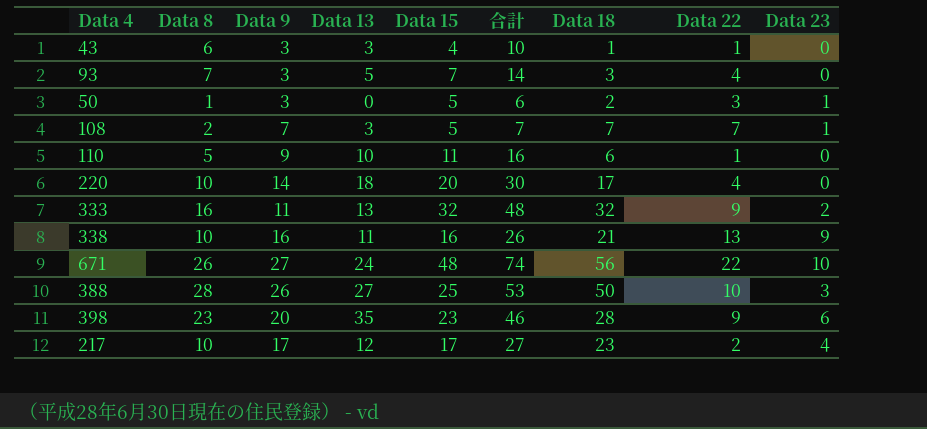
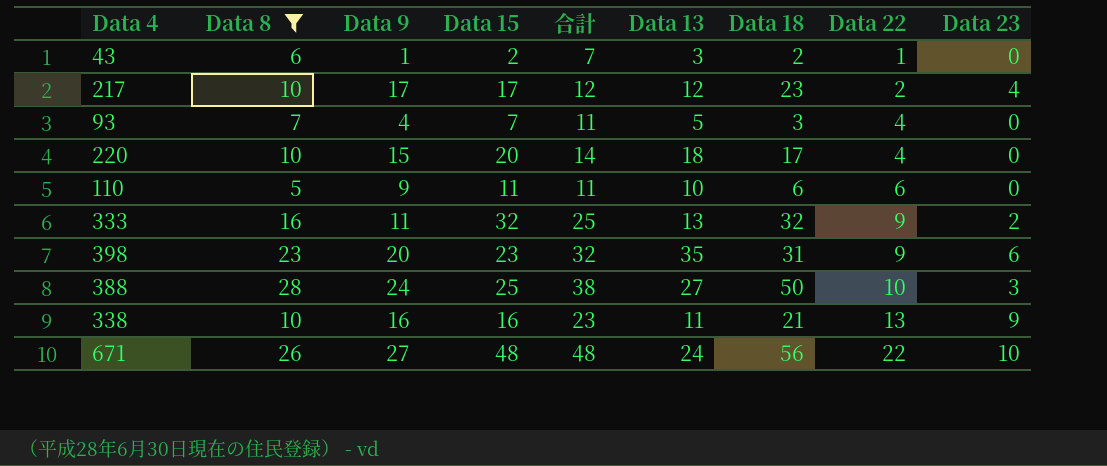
filter: none -> Data 8 >= 5
row order: none -> Data 22 ascending
column 合計 | formula: [Data 8] + [Data 15] -> [Data 8] + [Data 22]
column Data 13 | position: 4 -> 6
43 | Data 9: 3 -> 1
43 | Data 15: 4 -> 2
43 | Data 18: 1 -> 2
93 | Data 9: 3 -> 4
220 | Data 9: 14 -> 15
110 | Data 22: 1 -> 6
398 | Data 18: 28 -> 31
388 | Data 9: 26 -> 24

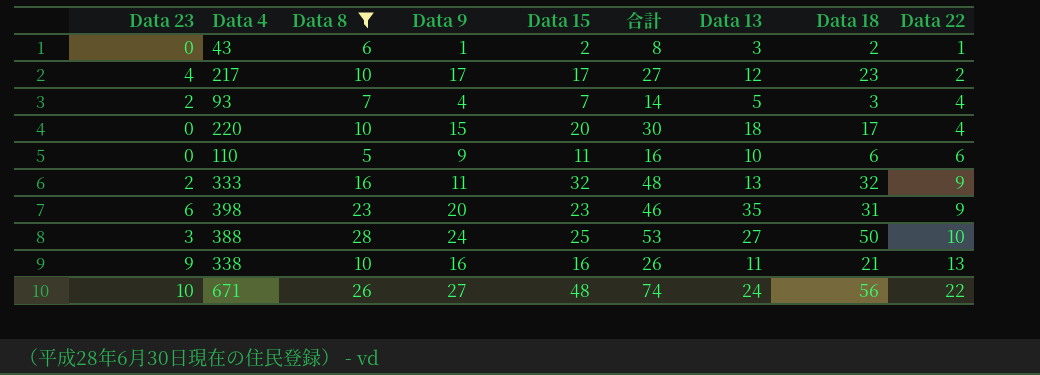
column Data 23 | position: 9 -> 1
column 合計 | formula: [Data 8] + [Data 22] -> [Data 8] + [Data 15]
93 | Data 23: 0 -> 2

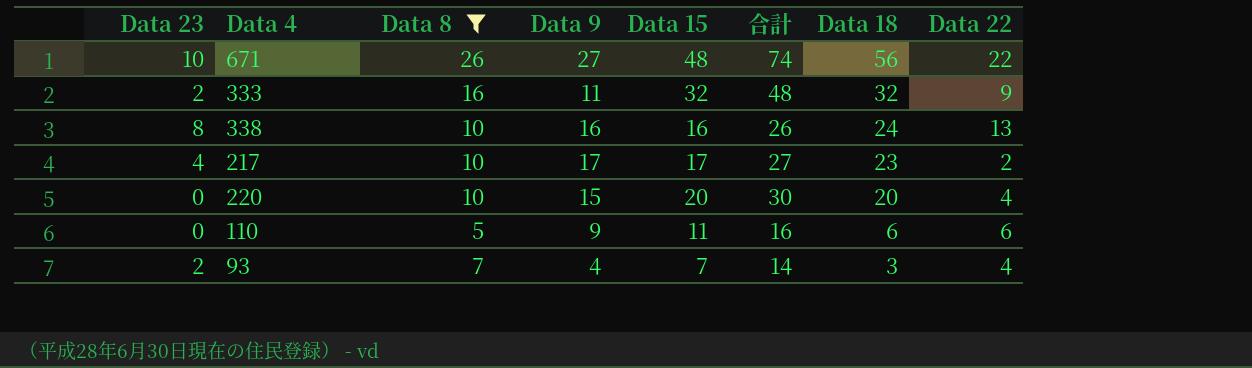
row order: Data 22 ascending -> Data 18 descending
column Data 13 | position: 7 -> none
row 43: 0 | 6 | 1 | 2 | 8 | 3 | 2 | 1 -> none
row 398: 6 | 23 | 20 | 23 | 46 | 35 | 31 | 9 -> none
row 388: 3 | 28 | 24 | 25 | 53 | 27 | 50 | 10 -> none
338 | Data 23: 9 -> 8
338 | Data 18: 21 -> 24
220 | Data 18: 17 -> 20

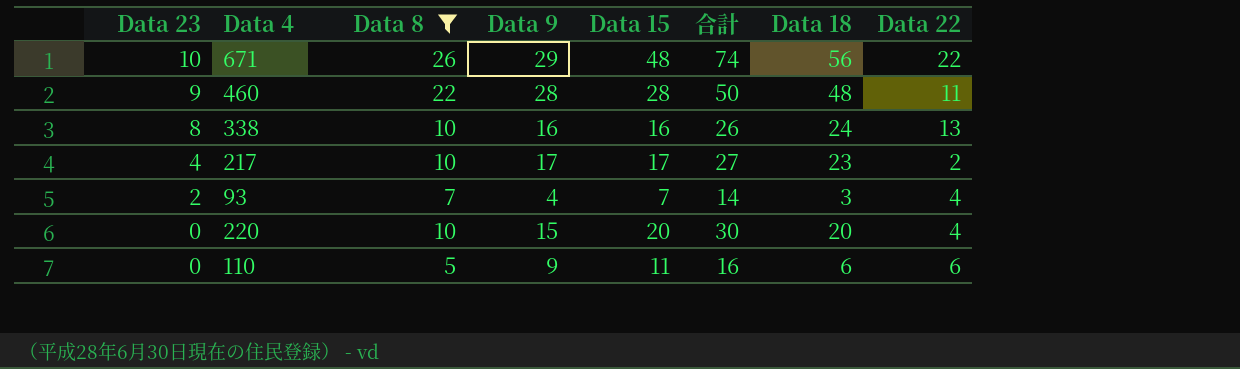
row order: Data 18 descending -> Data 23 descending
row 333: 2 | 16 | 11 | 32 | 48 | 32 | 9 -> none
671 | Data 9: 27 -> 29
row 460: none -> 9 | 22 | 28 | 28 | 50 | 48 | 11

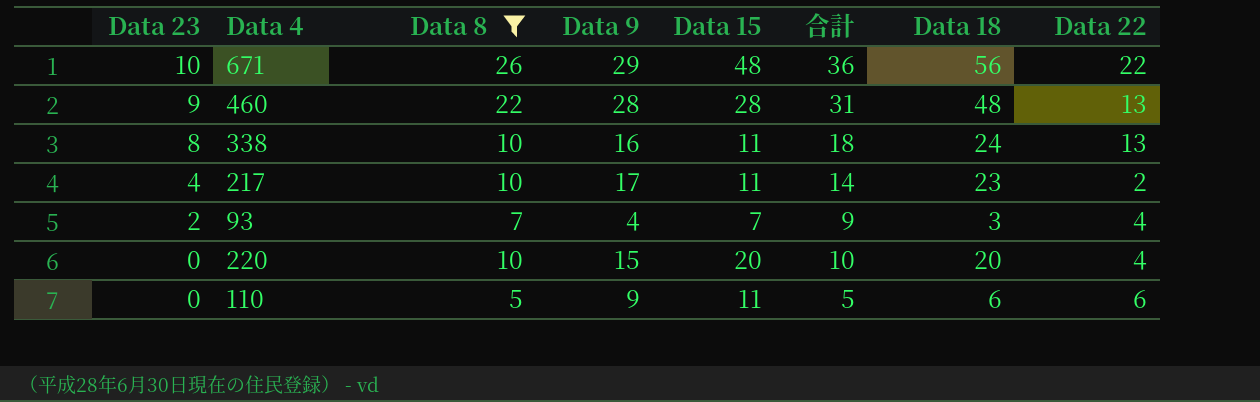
column 合計 | formula: [Data 8] + [Data 15] -> [Data 23] + [Data 8]
460 | Data 22: 11 -> 13
338 | Data 15: 16 -> 11
217 | Data 15: 17 -> 11

